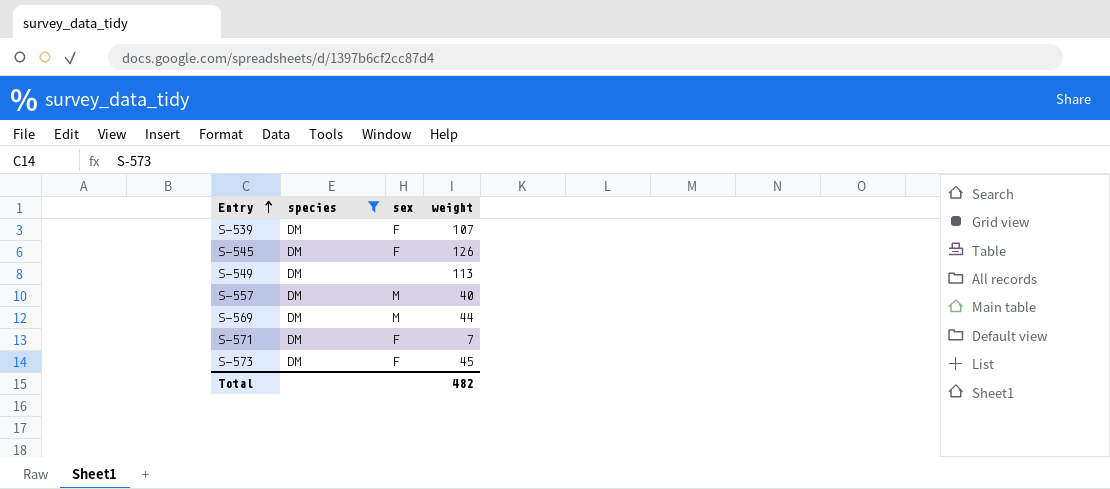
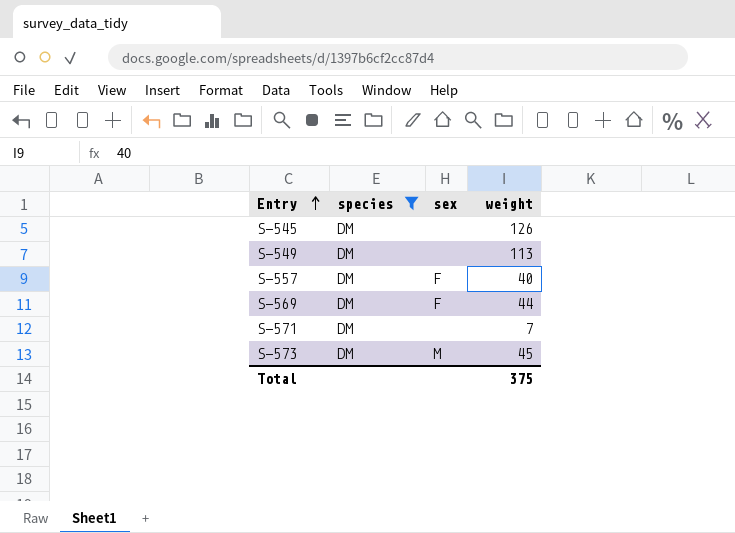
row S-539: DM | F | 107 -> none
S-545 | sex: F -> none
S-557 | sex: M -> F
S-569 | sex: M -> F
S-571 | sex: F -> none
S-573 | sex: F -> M
Total | weight: 482 -> 375

